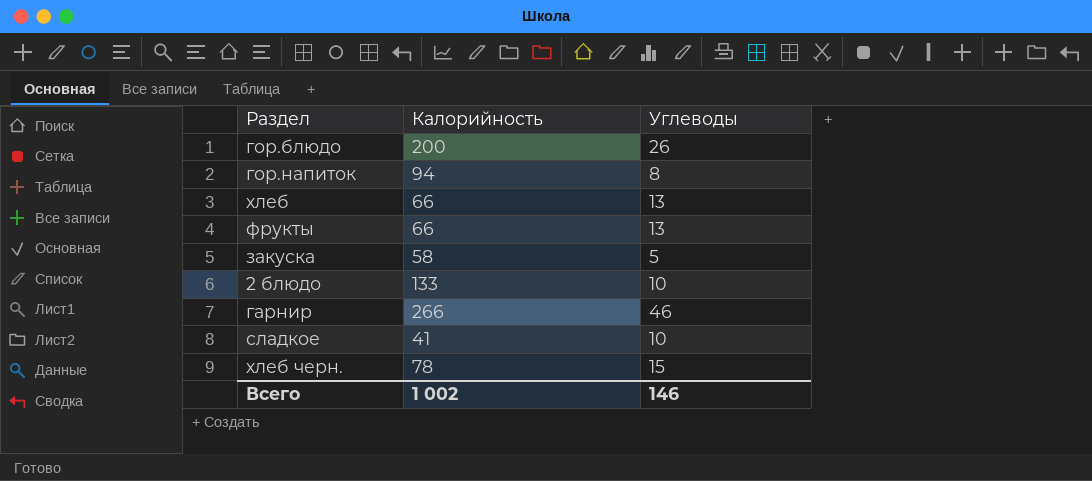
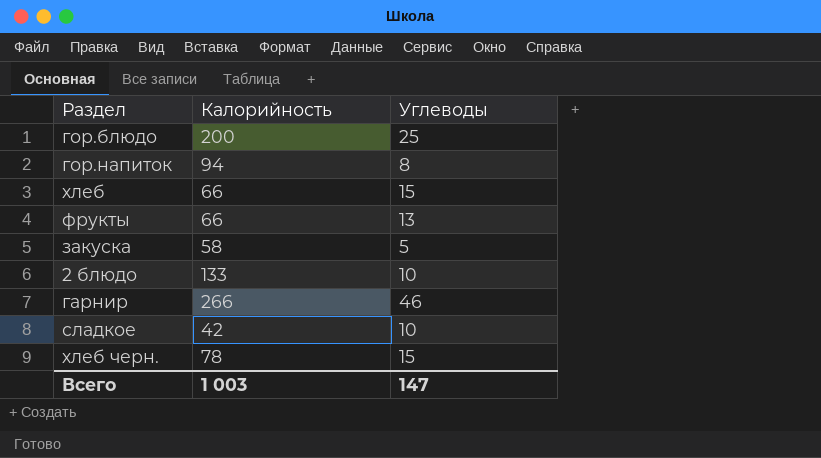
гор.блюдо | Углеводы: 26 -> 25
хлеб | Углеводы: 13 -> 15
сладкое | Калорийность: 41 -> 42
Всего | Калорийность: 1 002 -> 1 003
Всего | Углеводы: 146 -> 147

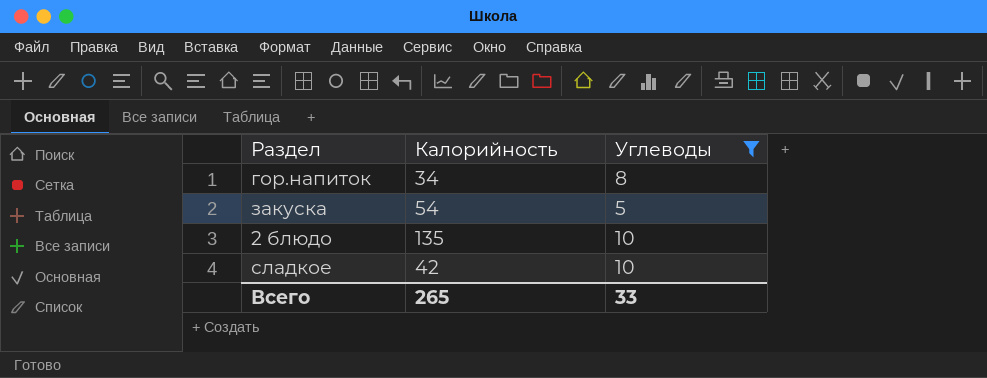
filter: none -> Углеводы <= 10
гор.напиток | Калорийность: 94 -> 34
закуска | Калорийность: 58 -> 54
2 блюдо | Калорийность: 133 -> 135
Всего | Калорийность: 1 003 -> 265
Всего | Углеводы: 147 -> 33

